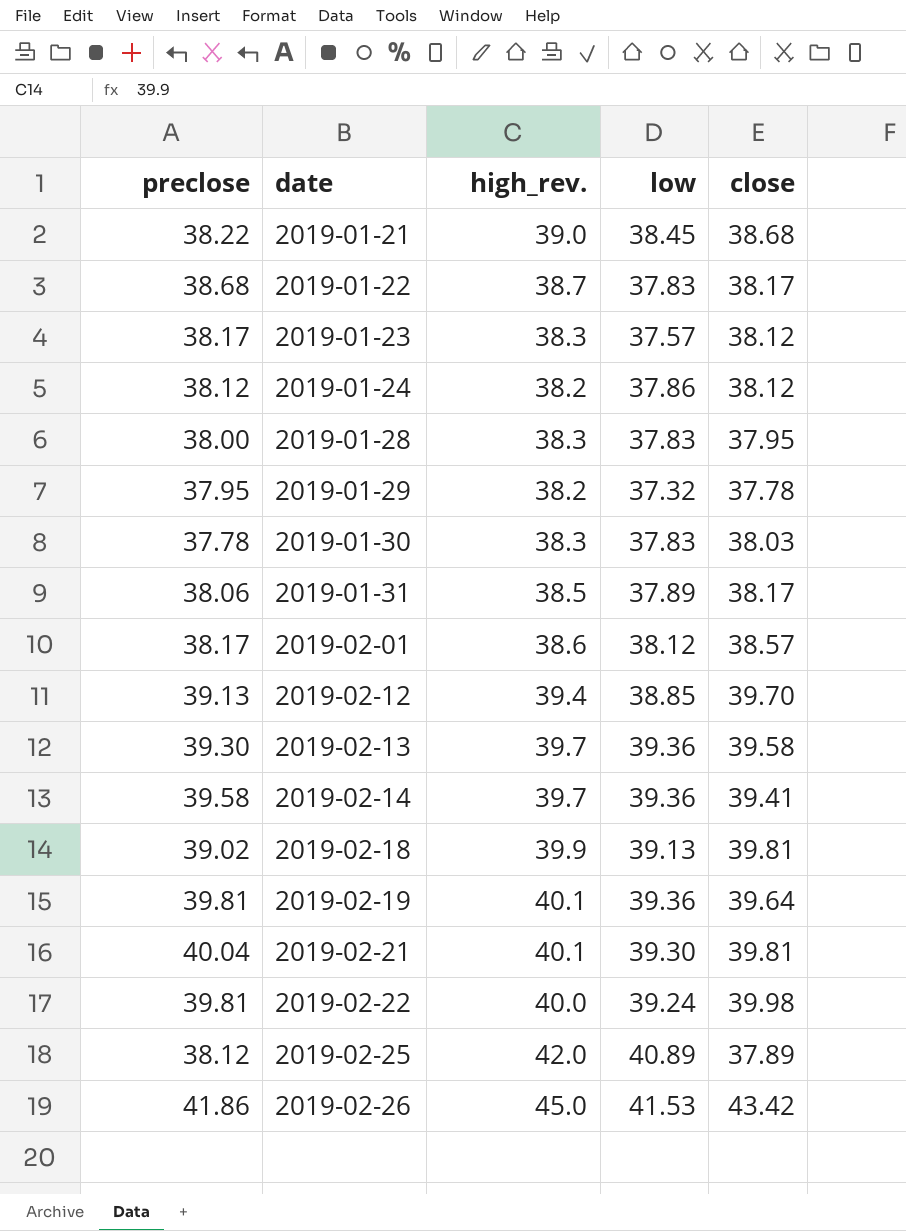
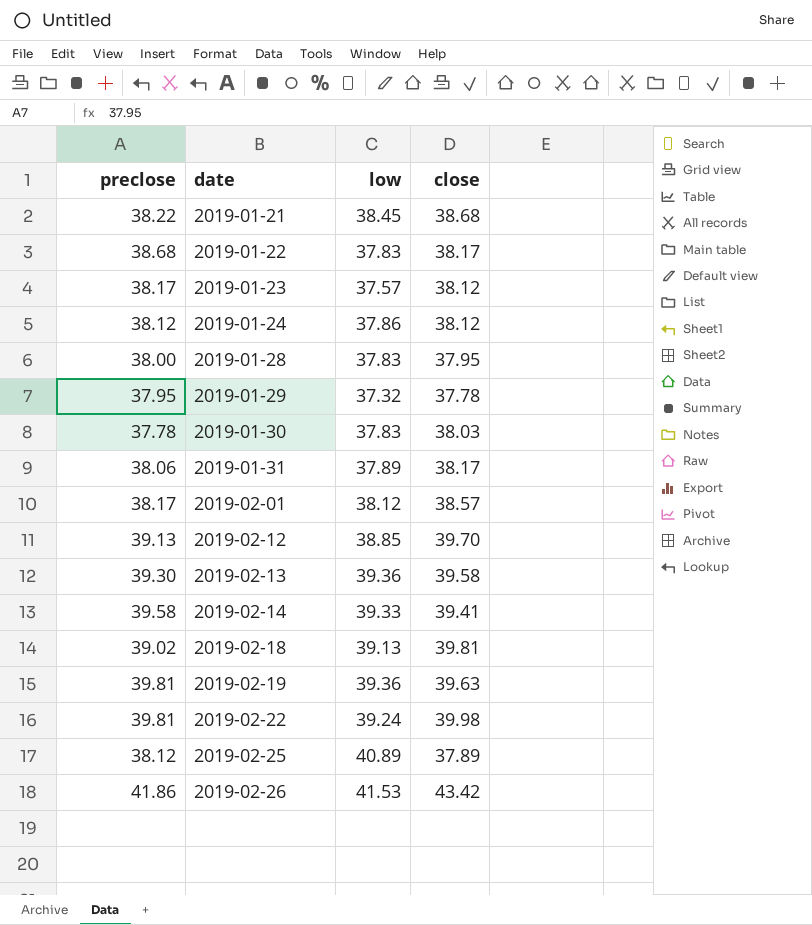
column high_rev. | position: 3 -> none
row 2019-02-21: 40.04 | 40.1 | 39.30 | 39.81 -> none
2019-02-14 | low: 39.36 -> 39.33
2019-02-19 | close: 39.64 -> 39.63

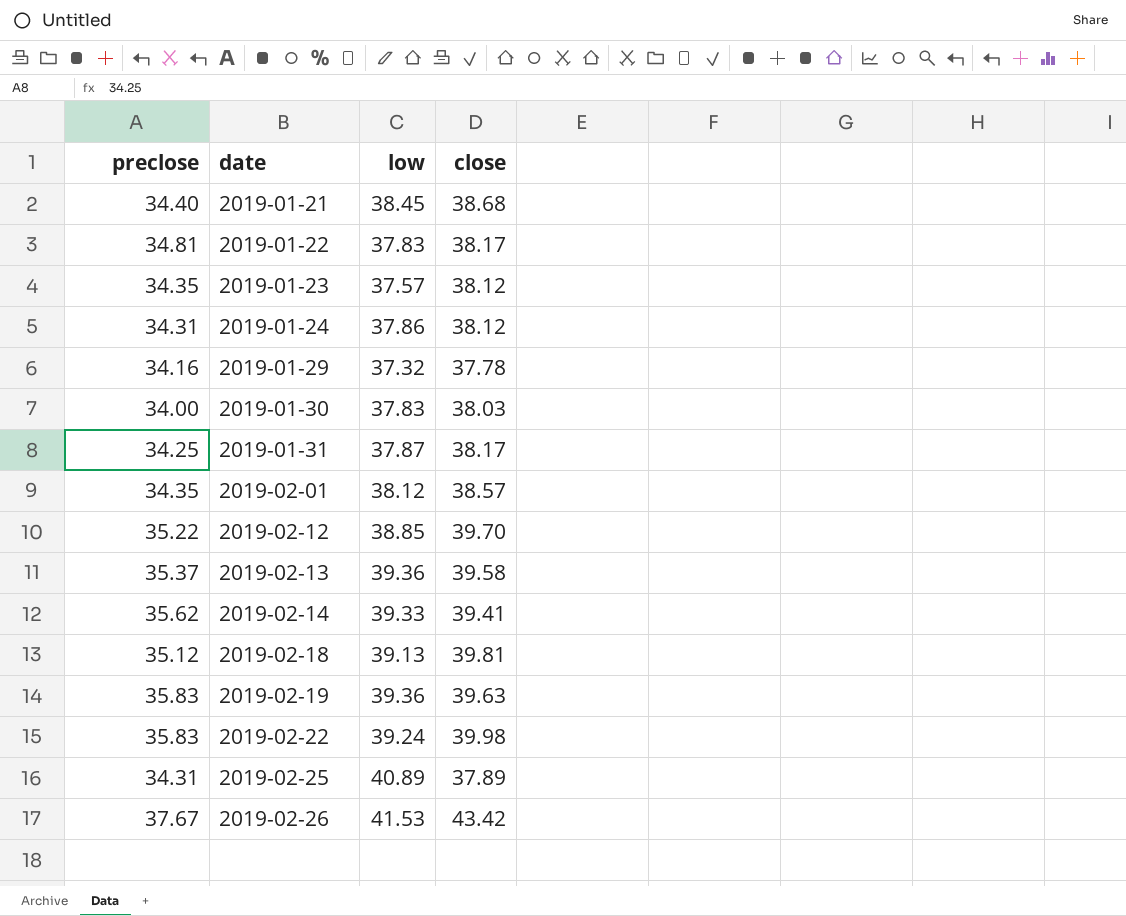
row 2019-01-28: 38.00 | 37.83 | 37.95 -> none
2019-01-21 | preclose: 38.22 -> 34.40
2019-01-22 | preclose: 38.68 -> 34.81
2019-01-23 | preclose: 38.17 -> 34.35
2019-01-24 | preclose: 38.12 -> 34.31
2019-01-29 | preclose: 37.95 -> 34.16
2019-01-30 | preclose: 37.78 -> 34.00
2019-01-31 | preclose: 38.06 -> 34.25
2019-01-31 | low: 37.89 -> 37.87
2019-02-01 | preclose: 38.17 -> 34.35
2019-02-12 | preclose: 39.13 -> 35.22
2019-02-13 | preclose: 39.30 -> 35.37
2019-02-14 | preclose: 39.58 -> 35.62
2019-02-18 | preclose: 39.02 -> 35.12
2019-02-19 | preclose: 39.81 -> 35.83
2019-02-22 | preclose: 39.81 -> 35.83
2019-02-25 | preclose: 38.12 -> 34.31
2019-02-26 | preclose: 41.86 -> 37.67

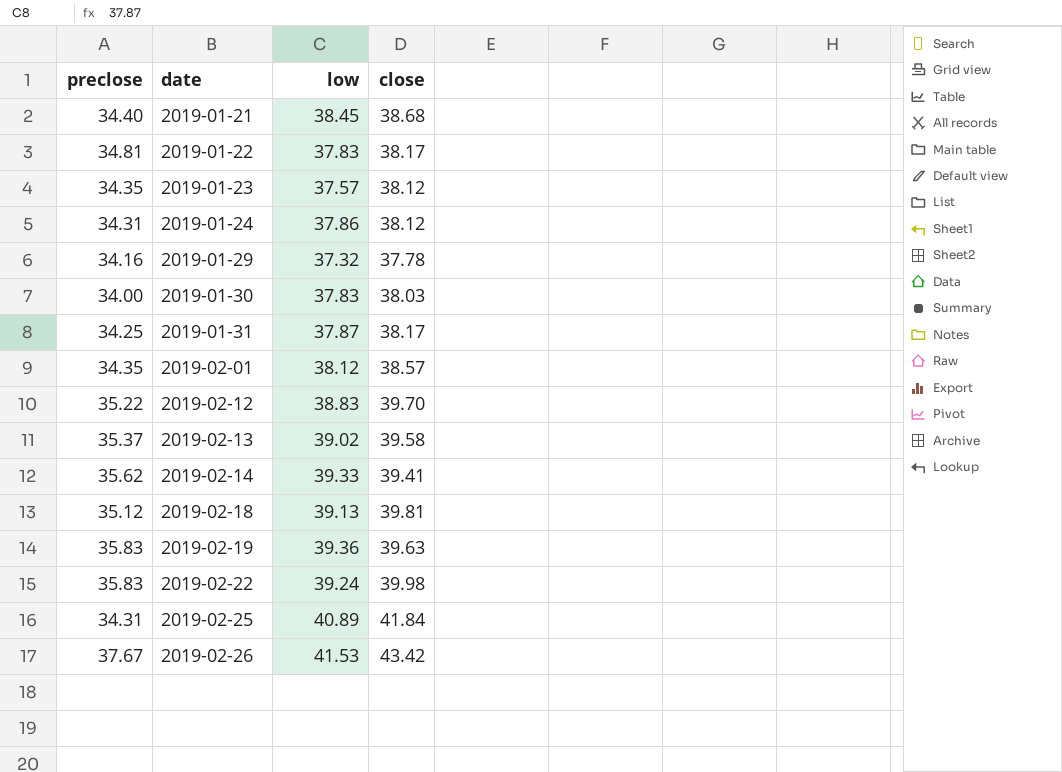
2019-02-12 | low: 38.85 -> 38.83
2019-02-13 | low: 39.36 -> 39.02
2019-02-25 | close: 37.89 -> 41.84

